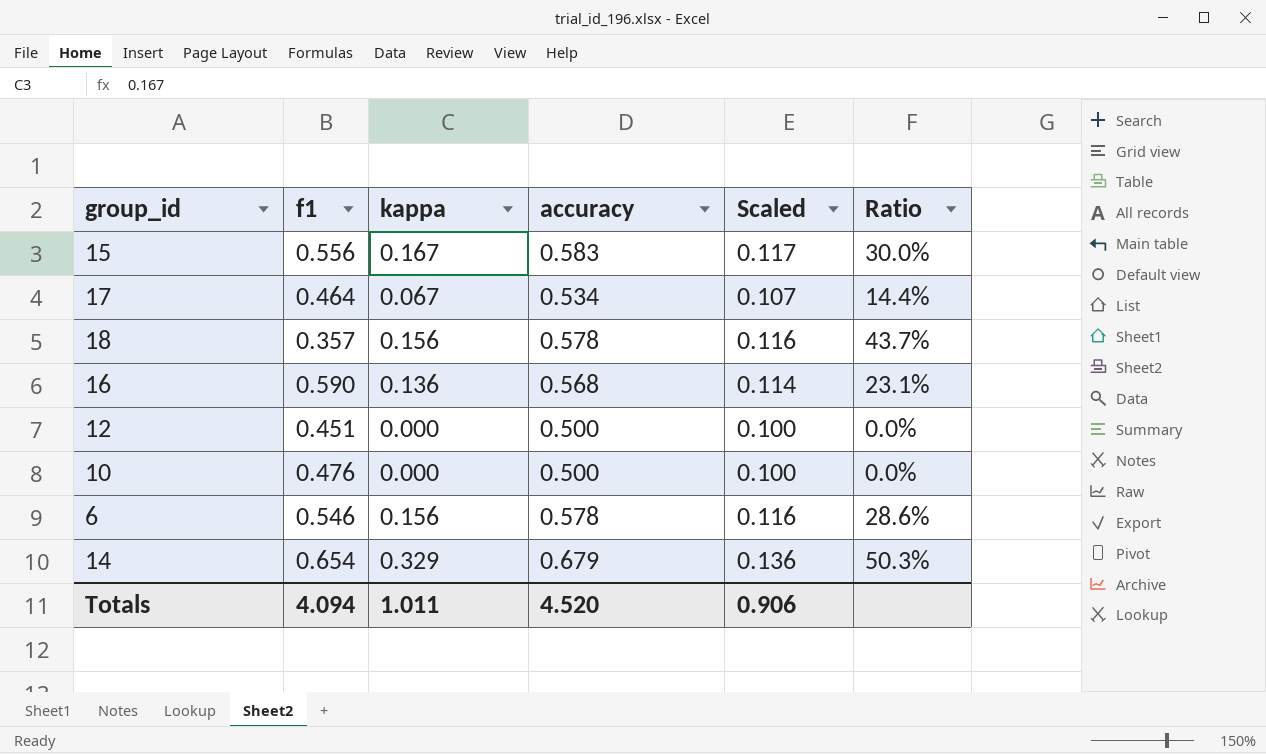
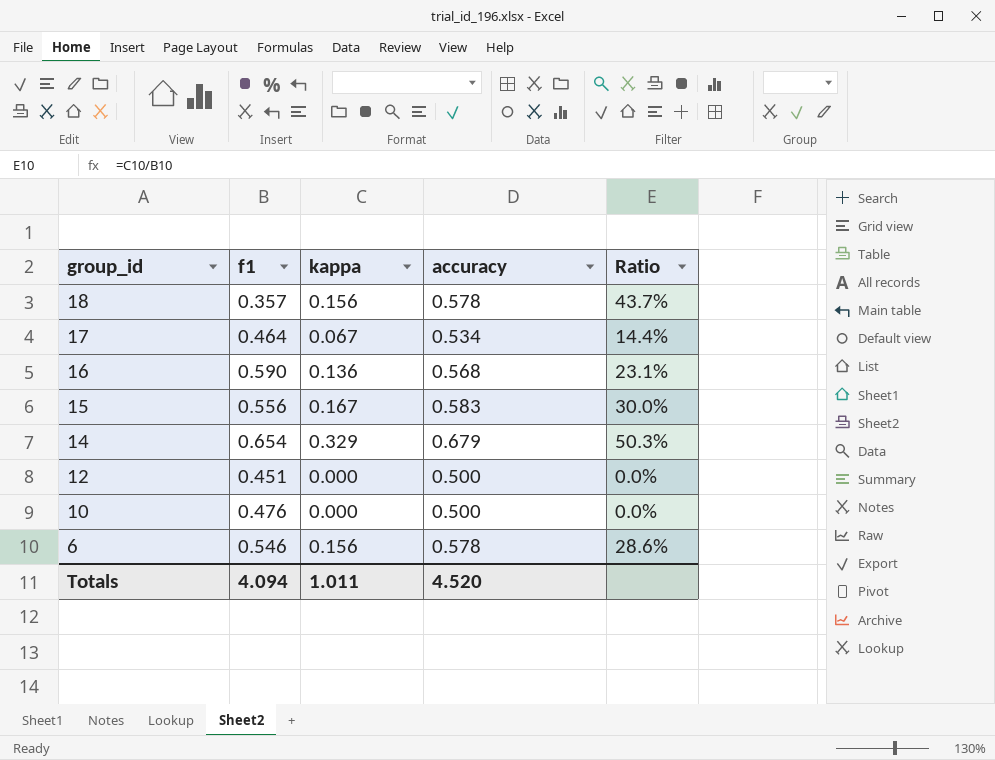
row order: none -> group_id descending
column Scaled | formula: [accuracy] * 0.2 -> none

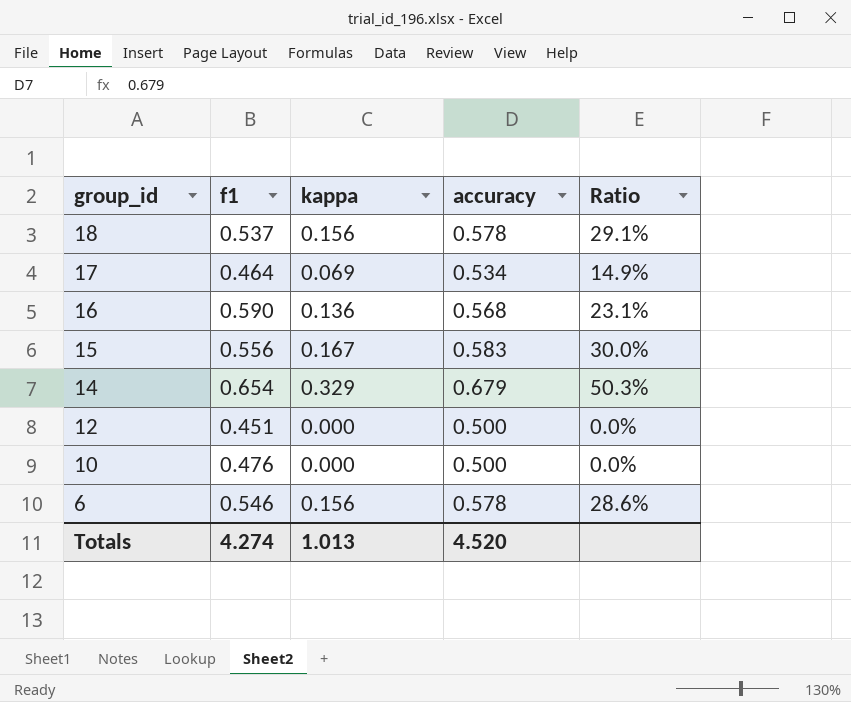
18 | f1: 0.357 -> 0.537
18 | Ratio: 43.7% -> 29.1%
17 | kappa: 0.067 -> 0.069
17 | Ratio: 14.4% -> 14.9%
Totals | f1: 4.094 -> 4.274
Totals | kappa: 1.011 -> 1.013

